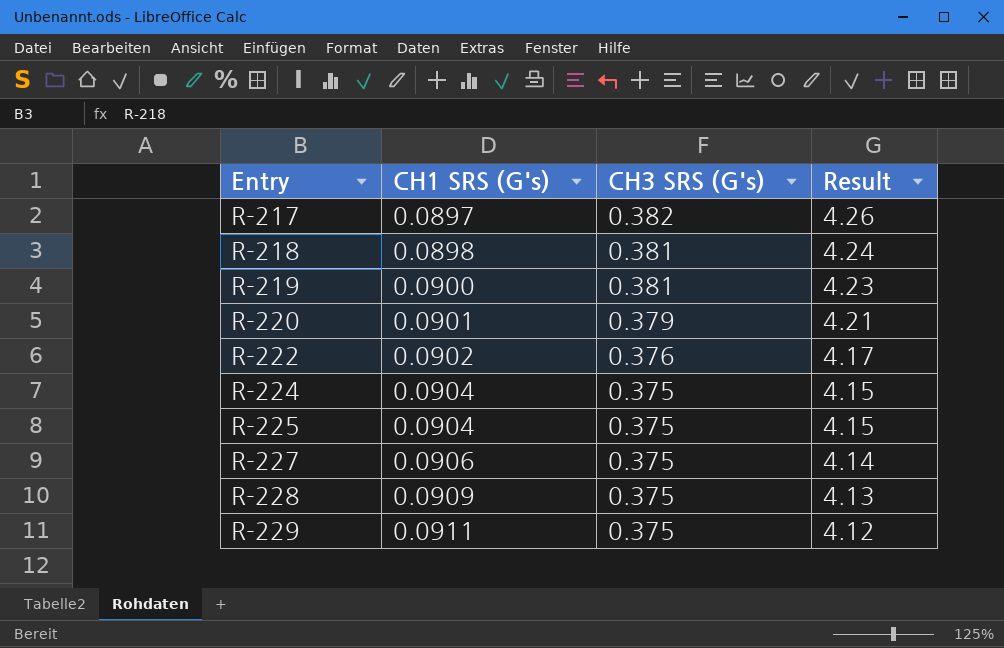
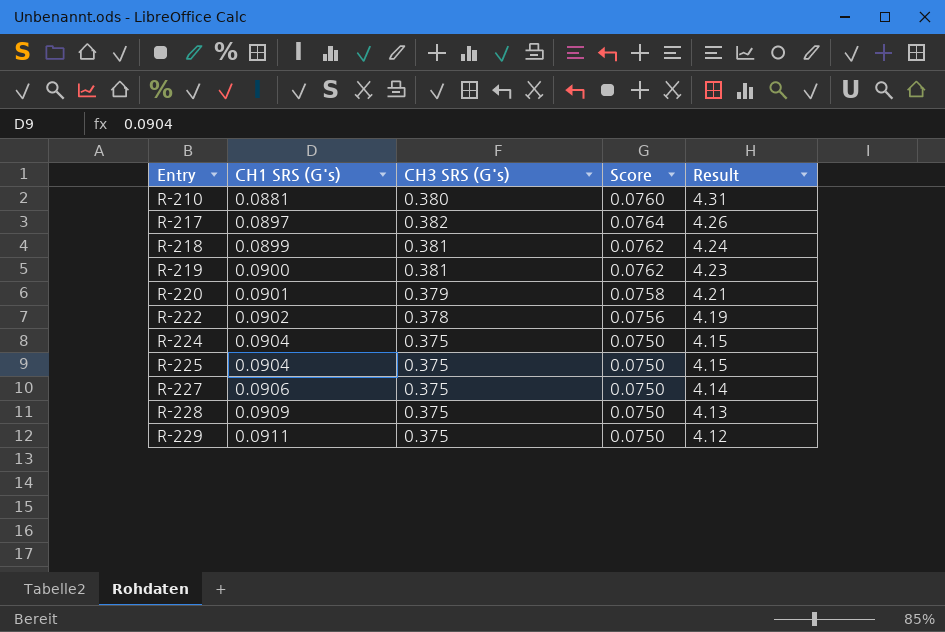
column Score | formula: none -> [CH3 SRS (G's)] * 0.2
row R-210: none -> 0.0881 | 0.380 | 0.0760 | 4.31
R-218 | CH1 SRS (G's): 0.0898 -> 0.0899
R-222 | CH3 SRS (G's): 0.376 -> 0.378
R-222 | Result: 4.17 -> 4.19

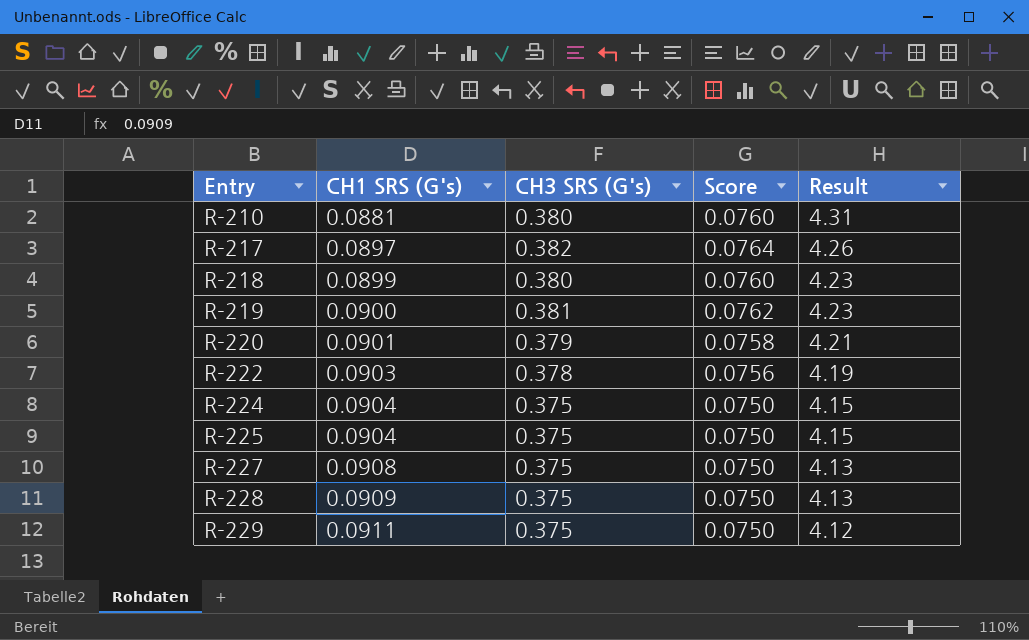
R-218 | CH3 SRS (G's): 0.381 -> 0.380
R-218 | Score: 0.0762 -> 0.0760
R-218 | Result: 4.24 -> 4.23
R-222 | CH1 SRS (G's): 0.0902 -> 0.0903
R-227 | CH1 SRS (G's): 0.0906 -> 0.0908
R-227 | Result: 4.14 -> 4.13

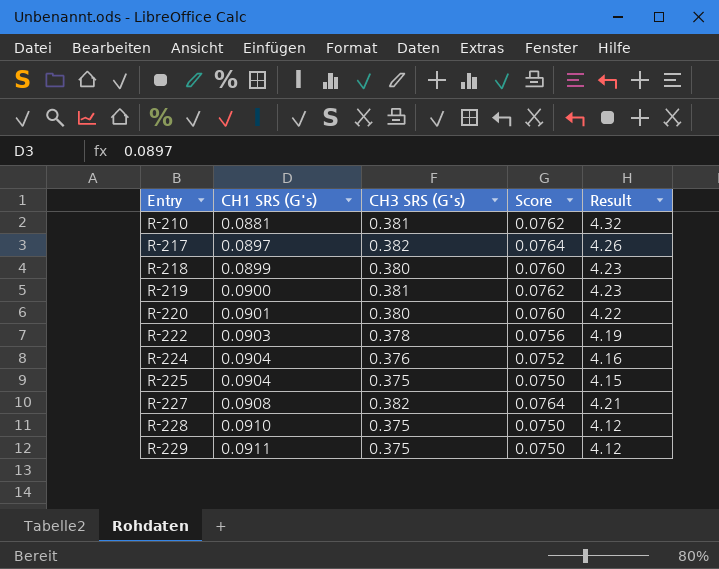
R-210 | CH3 SRS (G's): 0.380 -> 0.381
R-210 | Score: 0.0760 -> 0.0762
R-210 | Result: 4.31 -> 4.32
R-220 | CH3 SRS (G's): 0.379 -> 0.380
R-220 | Score: 0.0758 -> 0.0760
R-220 | Result: 4.21 -> 4.22
R-224 | CH3 SRS (G's): 0.375 -> 0.376
R-224 | Score: 0.0750 -> 0.0752
R-224 | Result: 4.15 -> 4.16
R-227 | CH3 SRS (G's): 0.375 -> 0.382
R-227 | Score: 0.0750 -> 0.0764
R-227 | Result: 4.13 -> 4.21
R-228 | CH1 SRS (G's): 0.0909 -> 0.0910
R-228 | Result: 4.13 -> 4.12

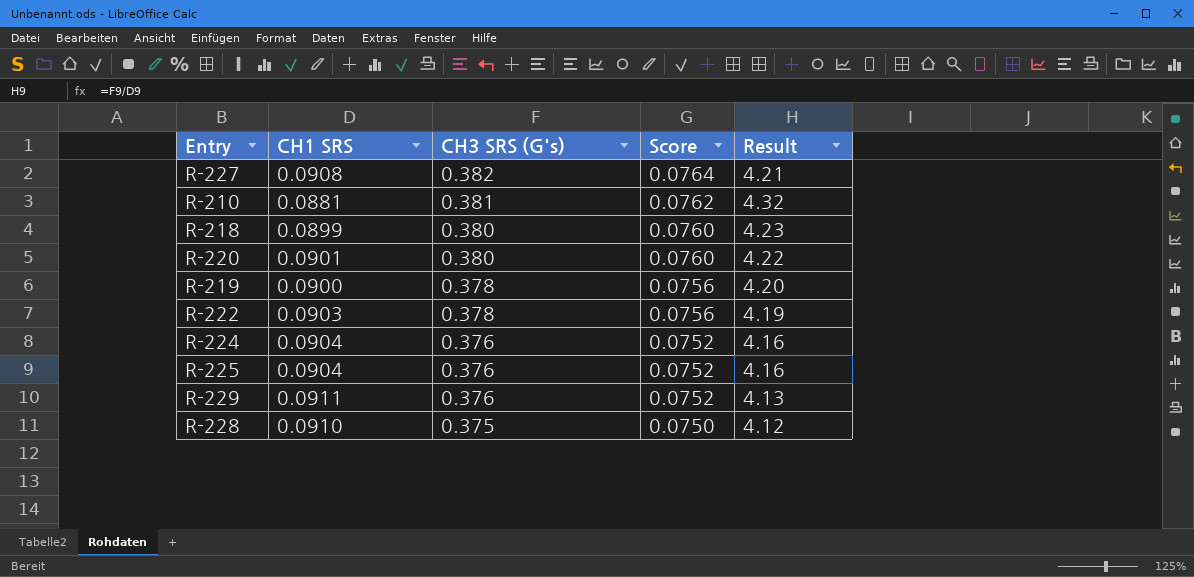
row order: Entry ascending -> CH3 SRS (G's) descending
column name: CH1 SRS (G's) -> CH1 SRS
row R-217: 0.0897 | 0.382 | 0.0764 | 4.26 -> none
R-219 | CH3 SRS (G's): 0.381 -> 0.378
R-219 | Score: 0.0762 -> 0.0756
R-219 | Result: 4.23 -> 4.20
R-225 | CH3 SRS (G's): 0.375 -> 0.376
R-225 | Score: 0.0750 -> 0.0752
R-225 | Result: 4.15 -> 4.16
R-229 | CH3 SRS (G's): 0.375 -> 0.376
R-229 | Score: 0.0750 -> 0.0752
R-229 | Result: 4.12 -> 4.13

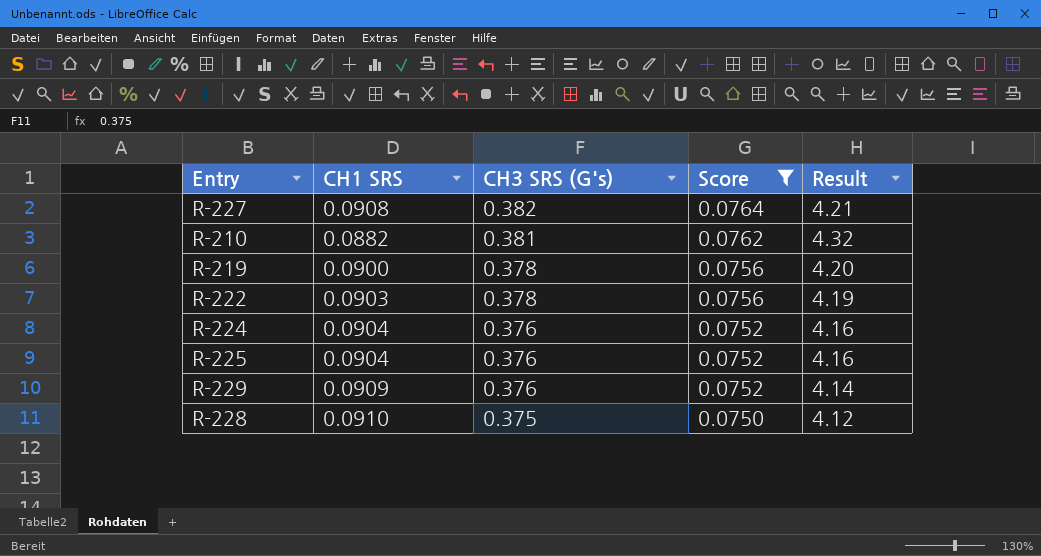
filter: none -> Score != 0.0760
R-210 | CH1 SRS: 0.0881 -> 0.0882
R-229 | CH1 SRS: 0.0911 -> 0.0909
R-229 | Result: 4.13 -> 4.14

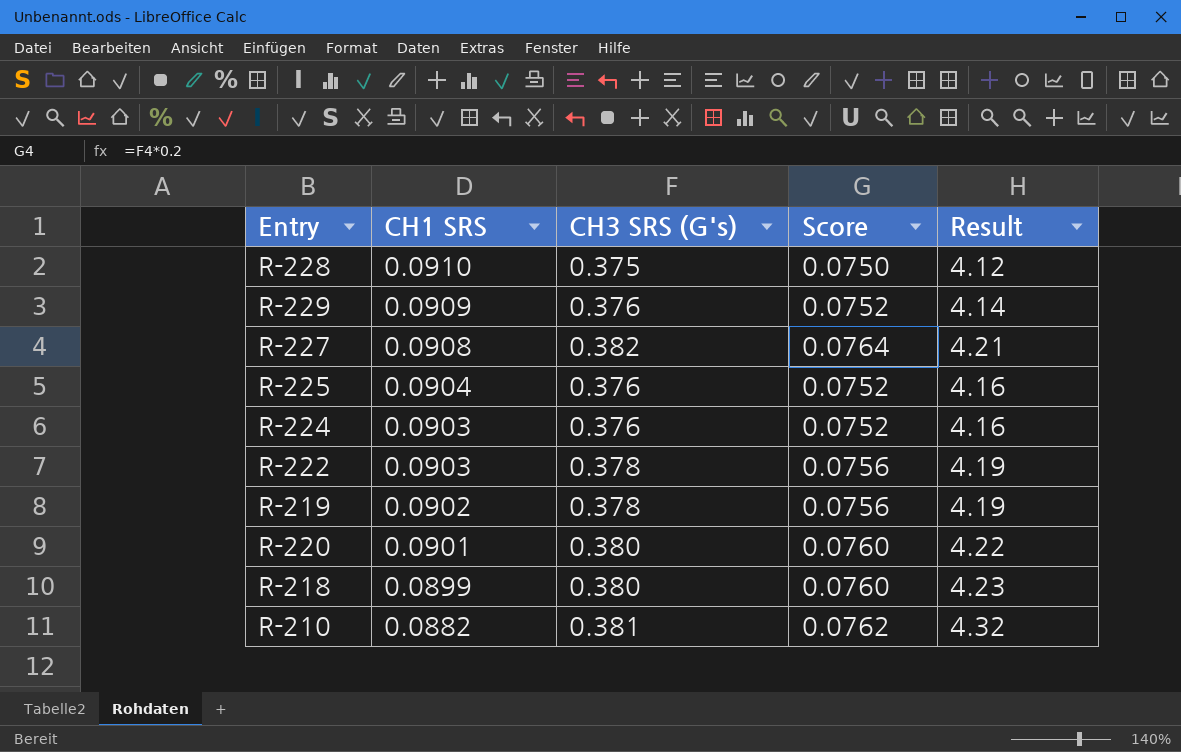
filter: Score != 0.0760 -> none
row order: CH3 SRS (G's) descending -> CH1 SRS descending
R-224 | CH1 SRS: 0.0904 -> 0.0903
R-219 | CH1 SRS: 0.0900 -> 0.0902
R-219 | Result: 4.20 -> 4.19

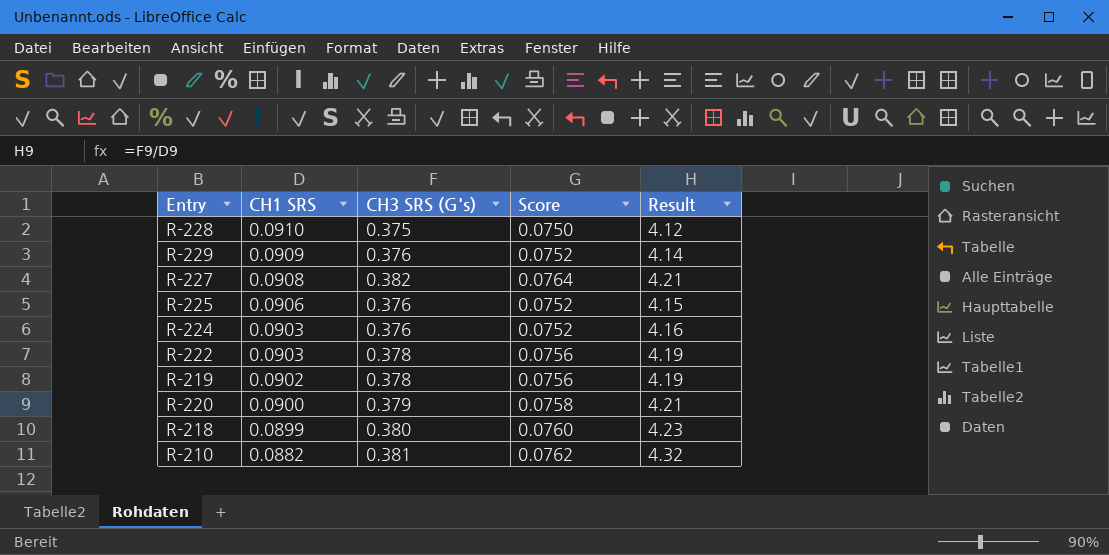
R-225 | CH1 SRS: 0.0904 -> 0.0906
R-225 | Result: 4.16 -> 4.15
R-220 | CH1 SRS: 0.0901 -> 0.0900
R-220 | CH3 SRS (G's): 0.380 -> 0.379
R-220 | Score: 0.0760 -> 0.0758
R-220 | Result: 4.22 -> 4.21

